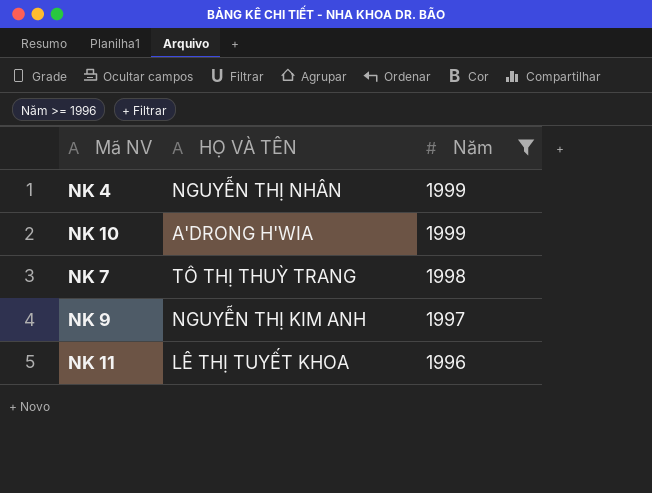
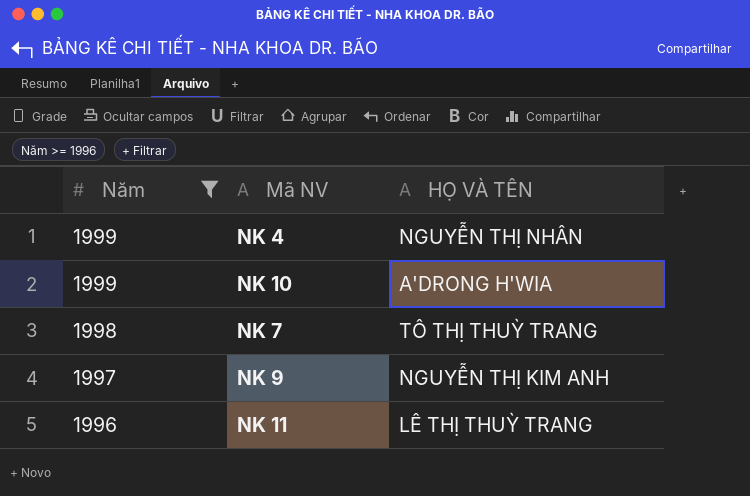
column Năm | position: 3 -> 1
NK 11 | HỌ VÀ TÊN: LÊ THỊ TUYẾT KHOA -> LÊ THỊ THUỲ TRANG

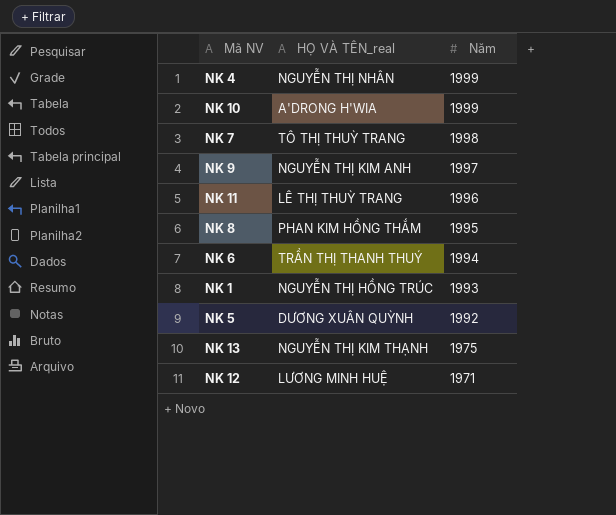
filter: Năm >= 1996 -> none
column name: HỌ VÀ TÊN -> HỌ VÀ TÊN_real
column Năm | position: 1 -> 3

